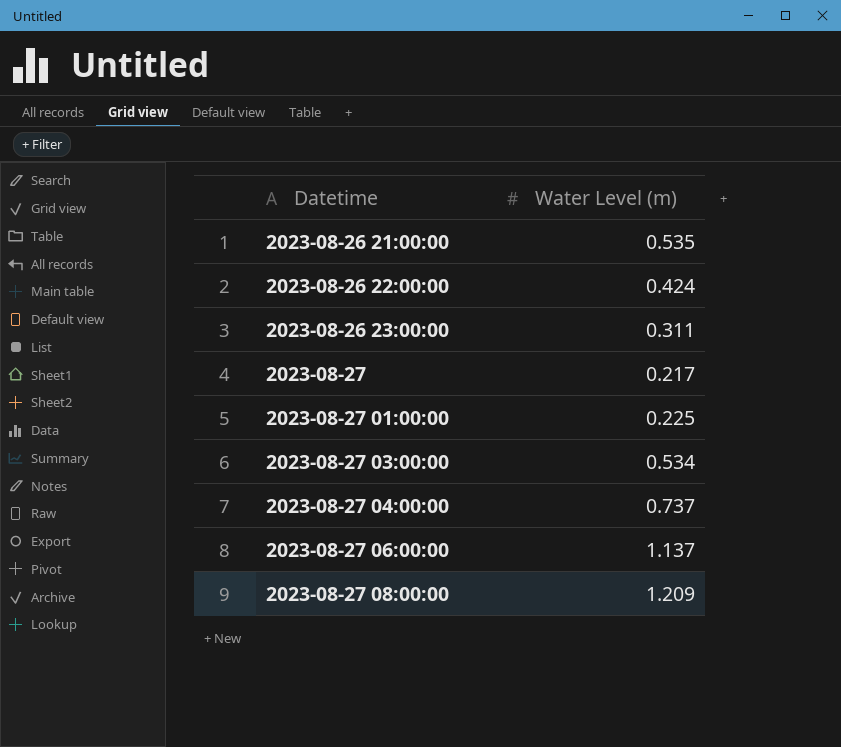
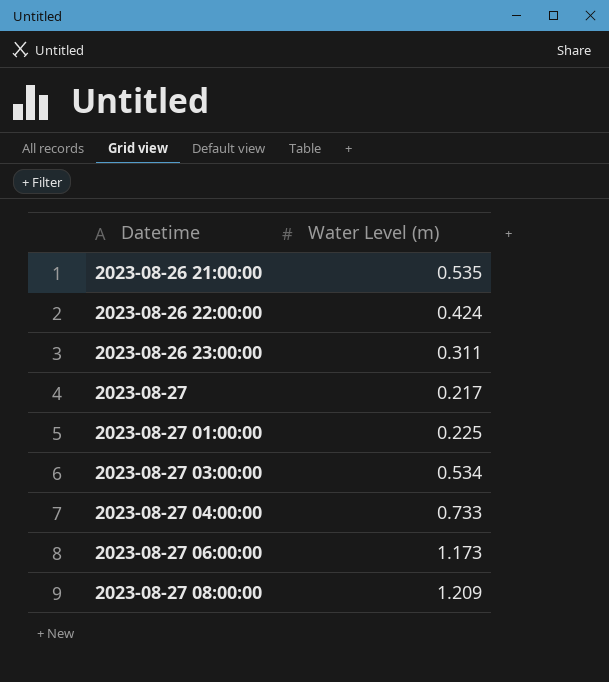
2023-08-27 04:00:00 | Water Level (m): 0.737 -> 0.733
2023-08-27 06:00:00 | Water Level (m): 1.137 -> 1.173

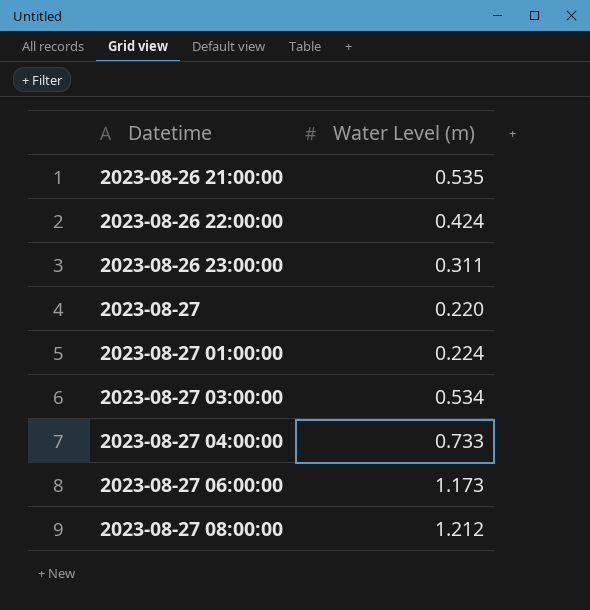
2023-08-27 | Water Level (m): 0.217 -> 0.220
2023-08-27 01:00:00 | Water Level (m): 0.225 -> 0.224
2023-08-27 08:00:00 | Water Level (m): 1.209 -> 1.212

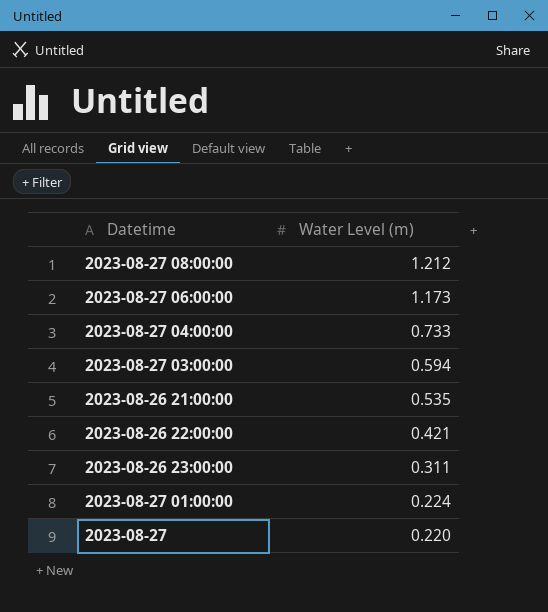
row order: Datetime ascending -> Water Level (m) descending
2023-08-27 03:00:00 | Water Level (m): 0.534 -> 0.594
2023-08-26 22:00:00 | Water Level (m): 0.424 -> 0.421

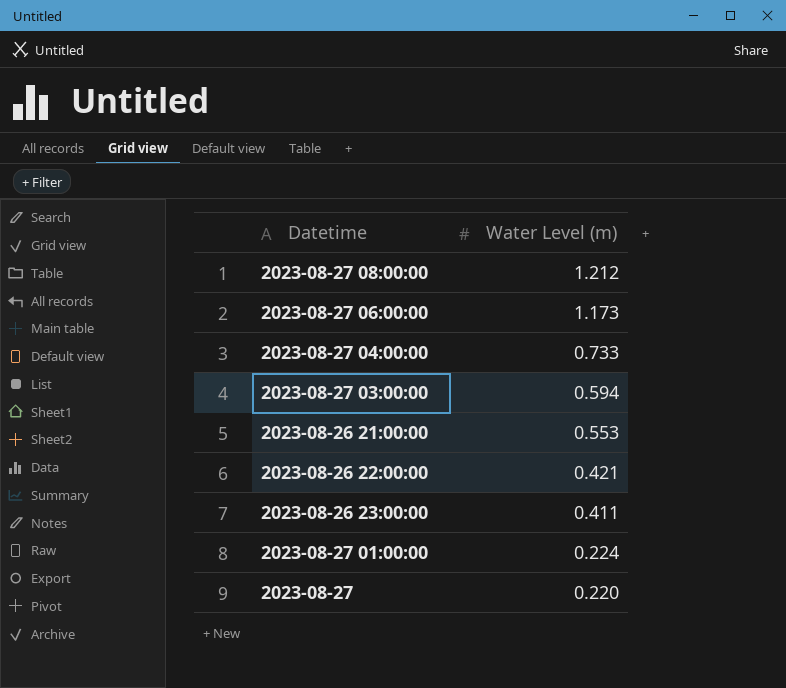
2023-08-26 21:00:00 | Water Level (m): 0.535 -> 0.553
2023-08-26 23:00:00 | Water Level (m): 0.311 -> 0.411

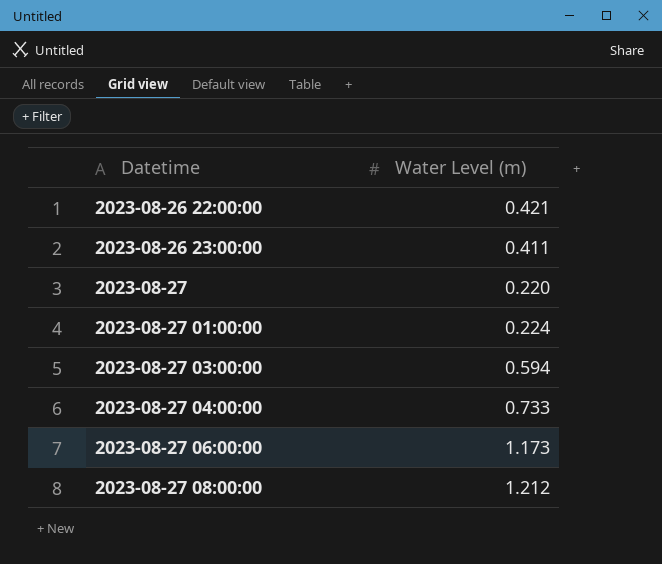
row order: Water Level (m) descending -> Datetime ascending
row 2023-08-26 21:00:00: 0.553 -> none

